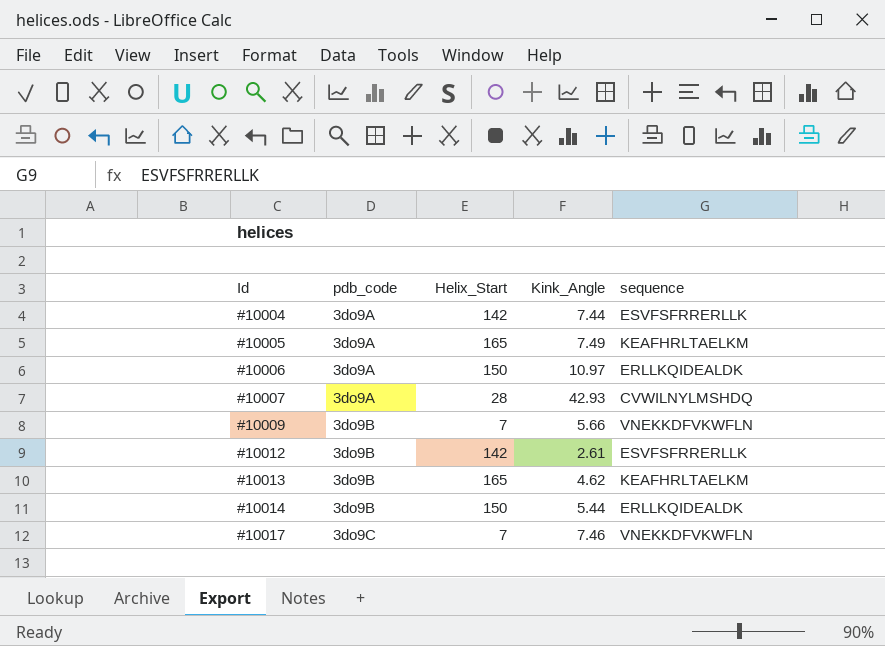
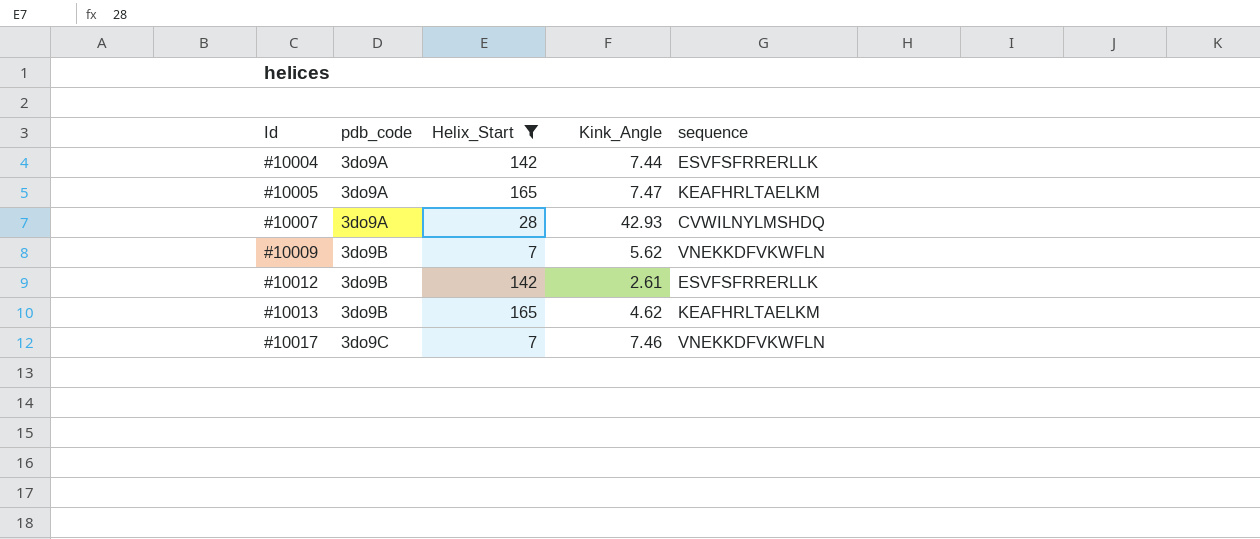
filter: none -> Helix_Start != 150
#10005 | Kink_Angle: 7.49 -> 7.47
#10009 | Kink_Angle: 5.66 -> 5.62

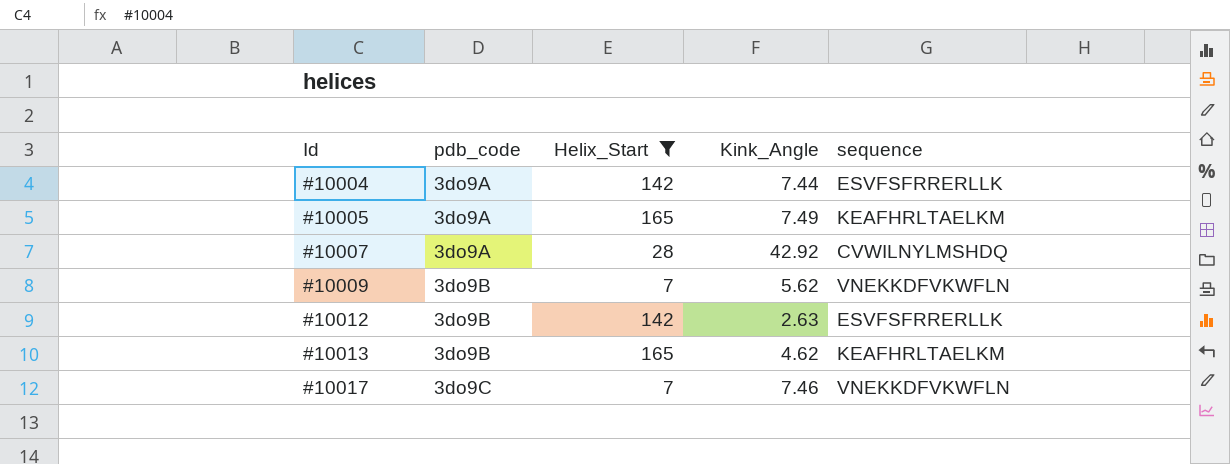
#10005 | Kink_Angle: 7.47 -> 7.49
#10007 | Kink_Angle: 42.93 -> 42.92
#10012 | Kink_Angle: 2.61 -> 2.63

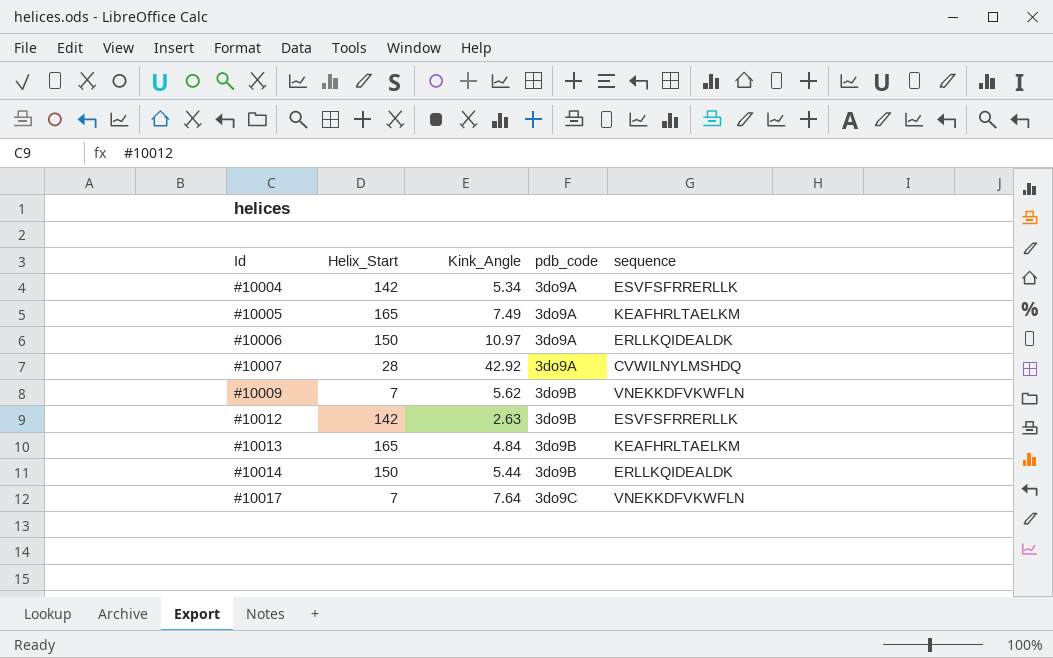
filter: Helix_Start != 150 -> none
column pdb_code | position: 2 -> 4
#10004 | Kink_Angle: 7.44 -> 5.34
#10013 | Kink_Angle: 4.62 -> 4.84
#10017 | Kink_Angle: 7.46 -> 7.64

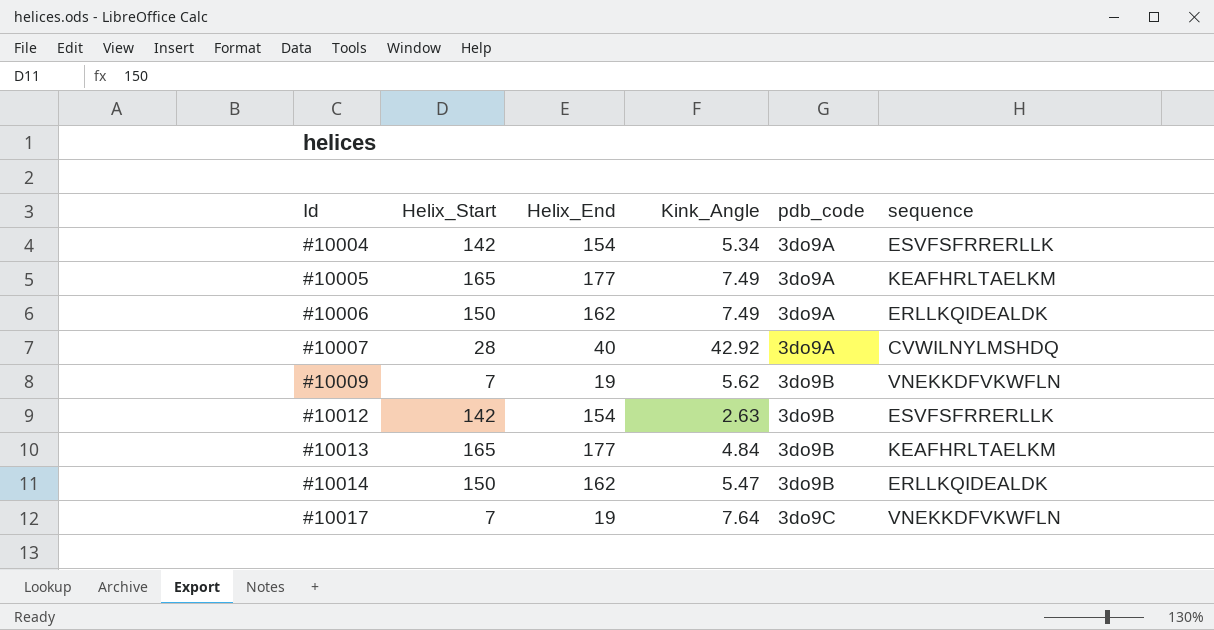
column Helix_End | position: none -> 3
#10006 | Kink_Angle: 10.97 -> 7.49
#10014 | Kink_Angle: 5.44 -> 5.47

